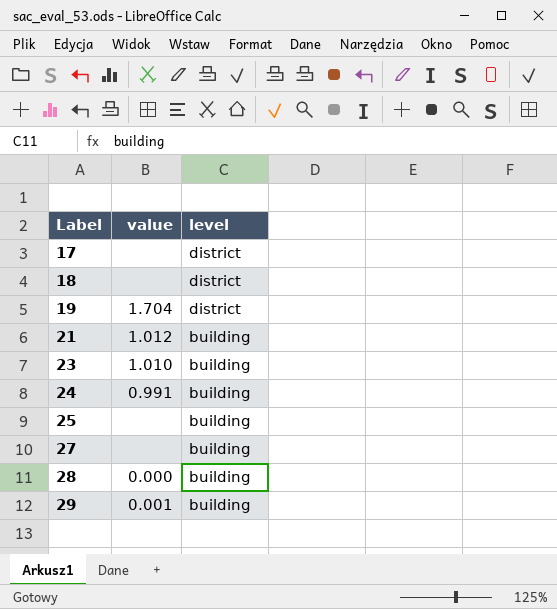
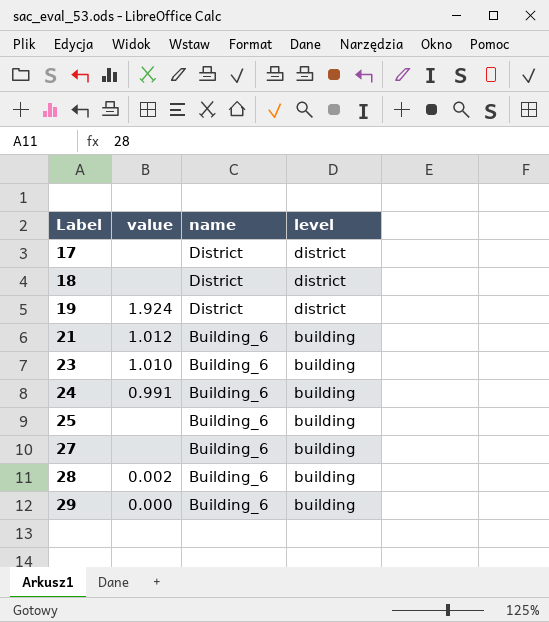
column name | position: none -> 3
19 | value: 1.704 -> 1.924
28 | value: 0.000 -> 0.002
29 | value: 0.001 -> 0.000

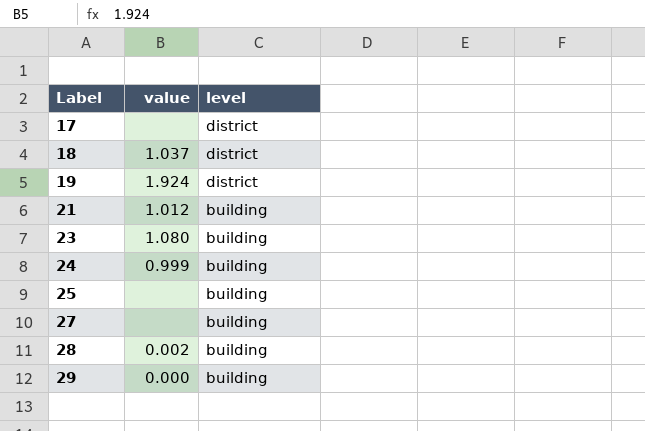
column name | position: 3 -> none
18 | value: none -> 1.037
23 | value: 1.010 -> 1.080
24 | value: 0.991 -> 0.999

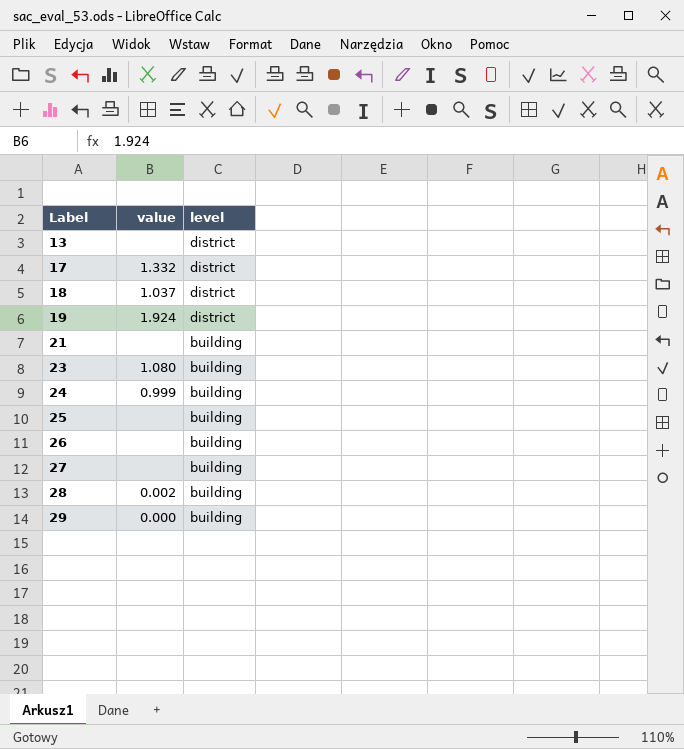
row 13: none -> none | district
17 | value: none -> 1.332
21 | value: 1.012 -> none
row 26: none -> none | building

